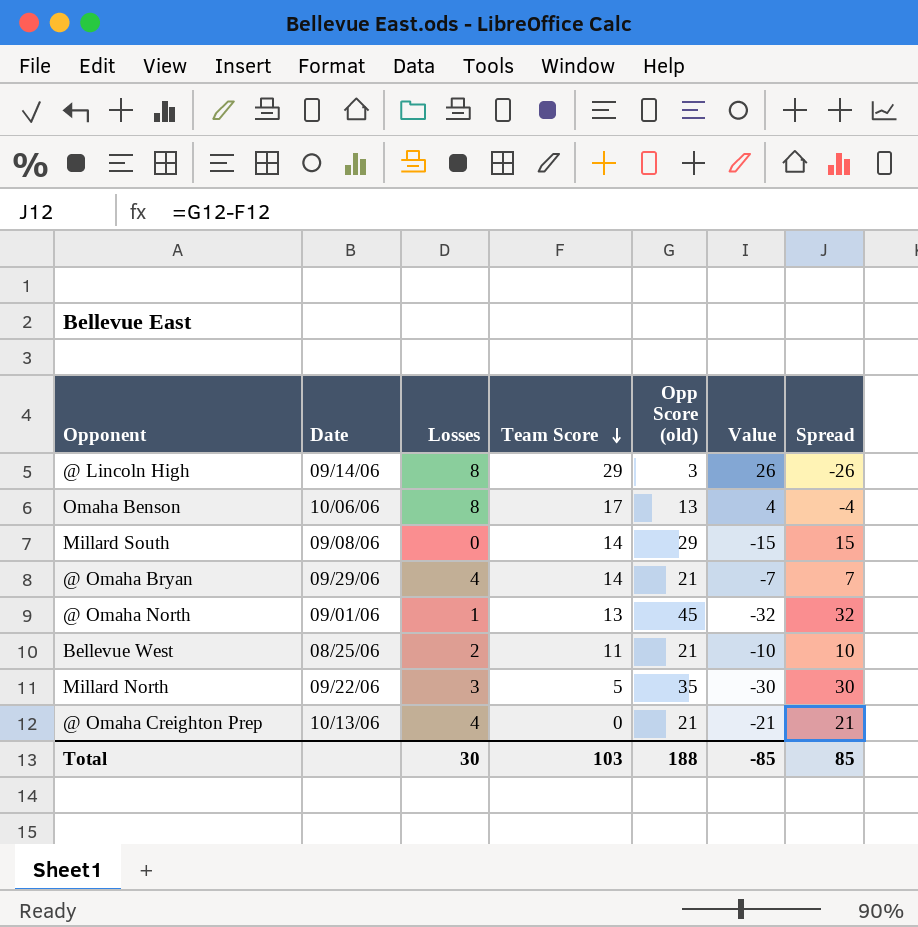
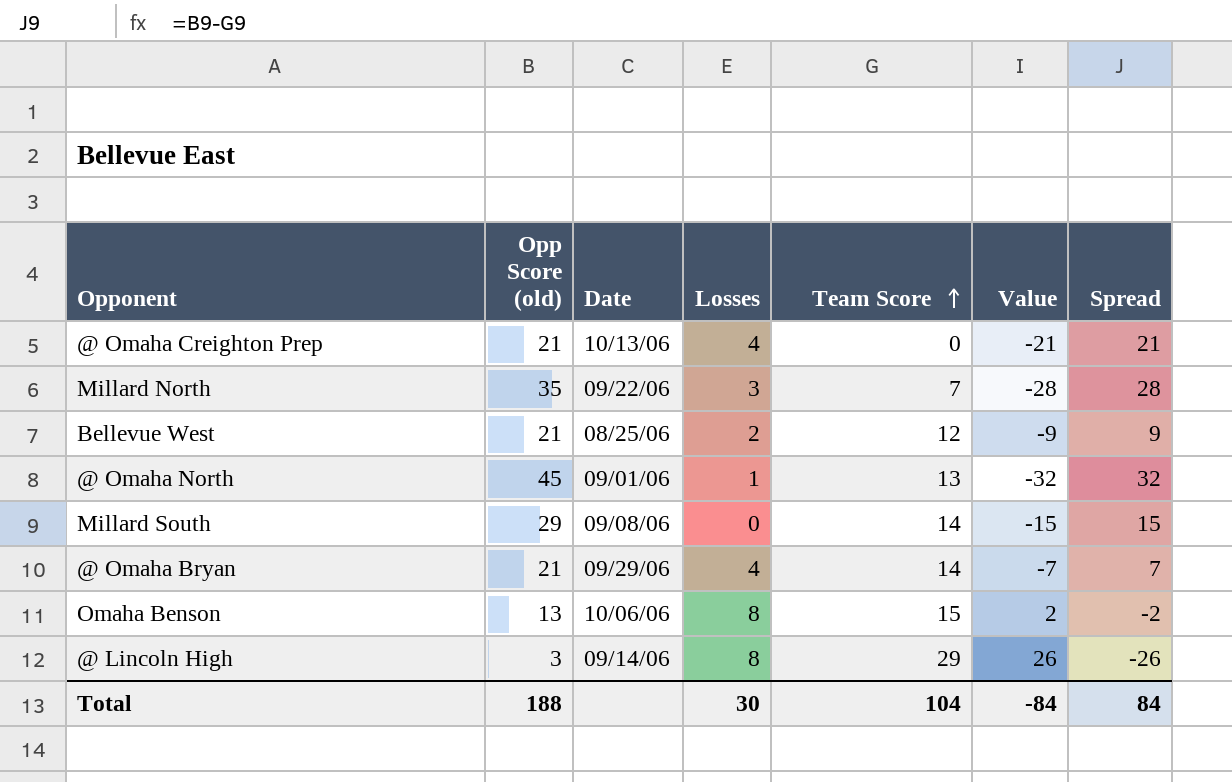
row order: Team Score descending -> Team Score ascending
column Opp Score (old) | position: 5 -> 2
Millard North | Team Score: 5 -> 7
Millard North | Value: -30 -> -28
Millard North | Spread: 30 -> 28
Bellevue West | Team Score: 11 -> 12
Bellevue West | Value: -10 -> -9
Bellevue West | Spread: 10 -> 9
Omaha Benson | Team Score: 17 -> 15
Omaha Benson | Value: 4 -> 2
Omaha Benson | Spread: -4 -> -2
Total | Team Score: 103 -> 104
Total | Value: -85 -> -84
Total | Spread: 85 -> 84

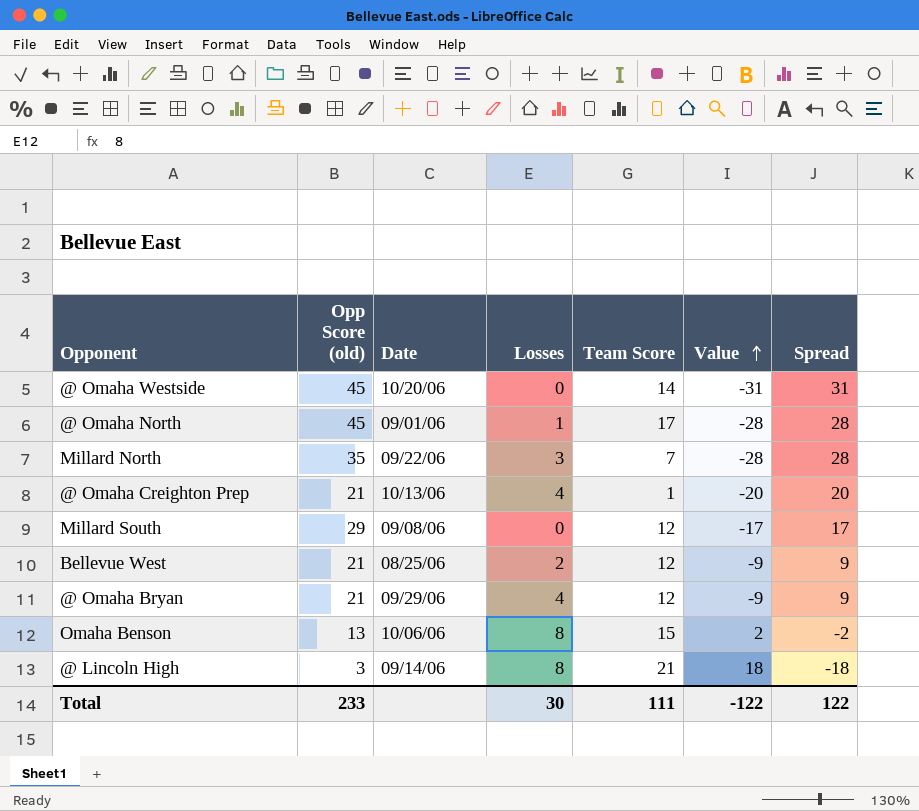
row order: Team Score ascending -> Value ascending
row @ Omaha Westside: none -> 45 | 10/20/06 | 0 | 14 | -31 | 31
@ Omaha North | Team Score: 13 -> 17
@ Omaha North | Value: -32 -> -28
@ Omaha North | Spread: 32 -> 28
@ Omaha Creighton Prep | Team Score: 0 -> 1
@ Omaha Creighton Prep | Value: -21 -> -20
@ Omaha Creighton Prep | Spread: 21 -> 20
Millard South | Team Score: 14 -> 12
Millard South | Value: -15 -> -17
Millard South | Spread: 15 -> 17
@ Omaha Bryan | Team Score: 14 -> 12
@ Omaha Bryan | Value: -7 -> -9
@ Omaha Bryan | Spread: 7 -> 9
@ Lincoln High | Team Score: 29 -> 21
@ Lincoln High | Value: 26 -> 18
@ Lincoln High | Spread: -26 -> -18
Total | Opp Score (old): 188 -> 233
Total | Team Score: 104 -> 111
Total | Value: -84 -> -122
Total | Spread: 84 -> 122

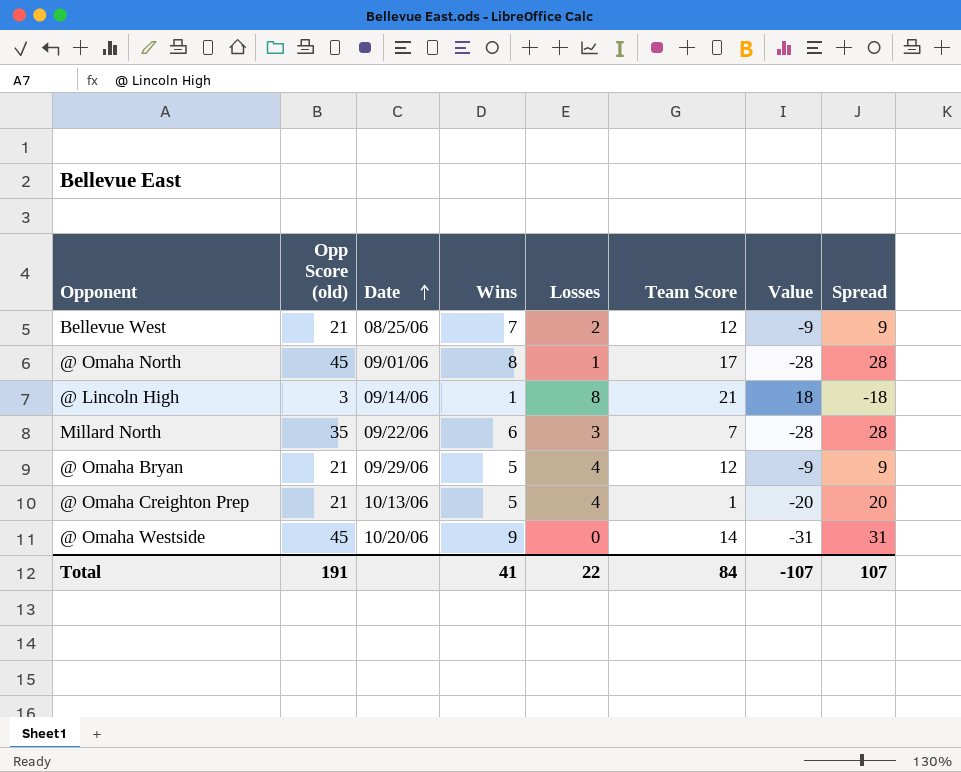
row order: Value ascending -> Date ascending
column Wins | position: none -> 4
row Millard South: 29 | 09/08/06 | 0 | 12 | -17 | 17 -> none
row Omaha Benson: 13 | 10/06/06 | 8 | 15 | 2 | -2 -> none
Total | Opp Score (old): 233 -> 191
Total | Losses: 30 -> 22
Total | Team Score: 111 -> 84
Total | Value: -122 -> -107
Total | Spread: 122 -> 107

